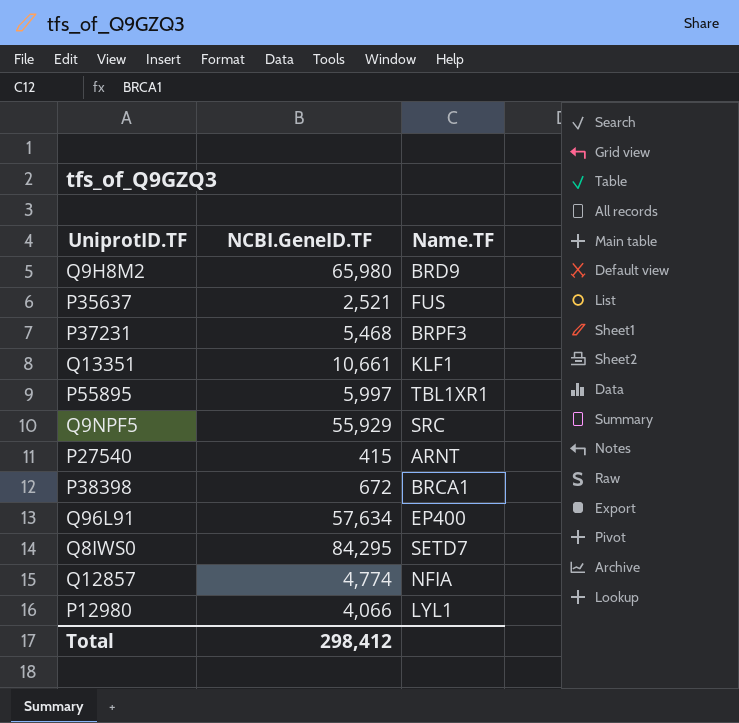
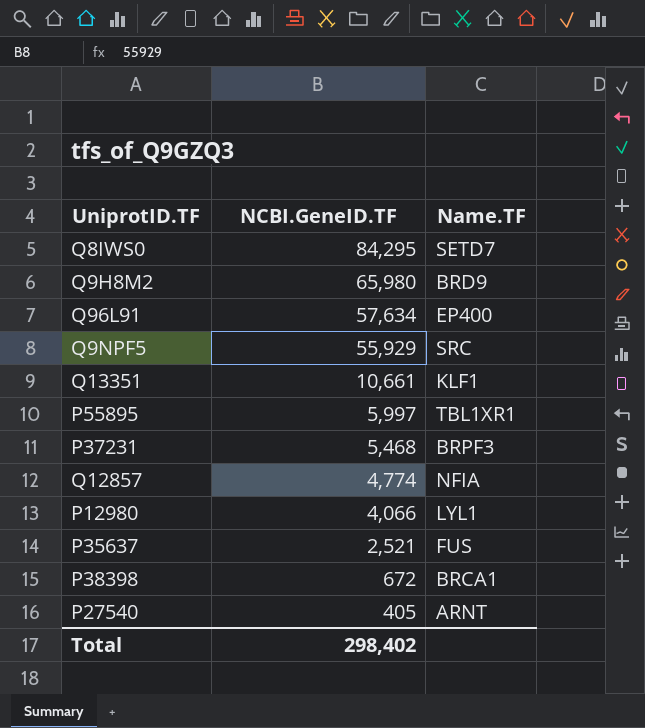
row order: none -> NCBI.GeneID.TF descending
P27540 | NCBI.GeneID.TF: 415 -> 405
Total | NCBI.GeneID.TF: 298,412 -> 298,402

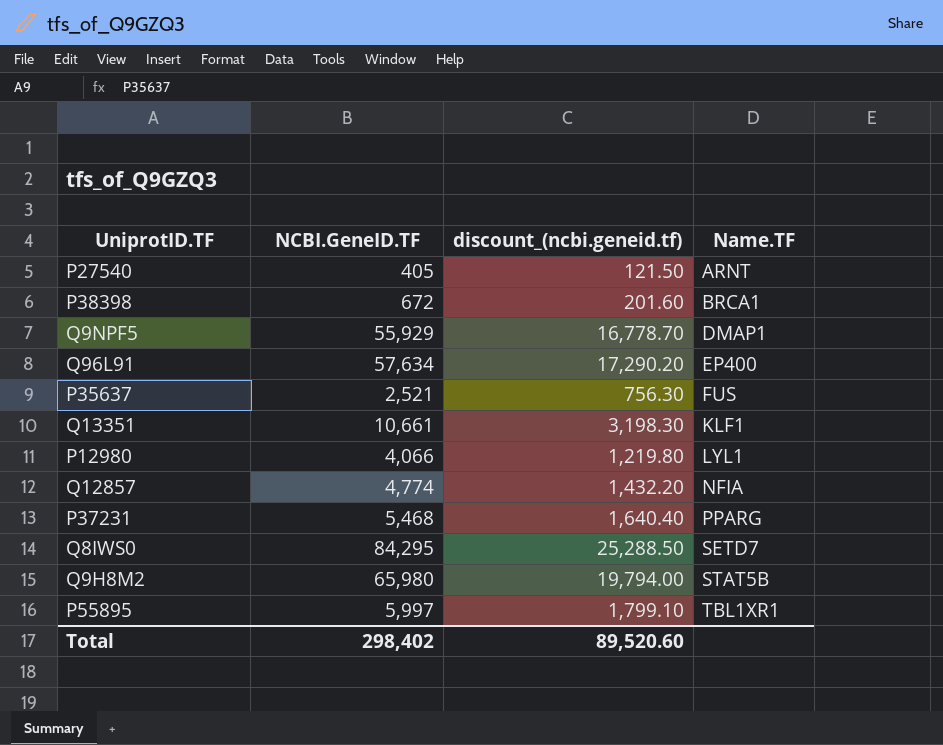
row order: NCBI.GeneID.TF descending -> Name.TF ascending
column discount_(ncbi.geneid.tf) | formula: none -> [NCBI.GeneID.TF] * 0.3
Q9NPF5 | Name.TF: SRC -> DMAP1
P37231 | Name.TF: BRPF3 -> PPARG
Q9H8M2 | Name.TF: BRD9 -> STAT5B

